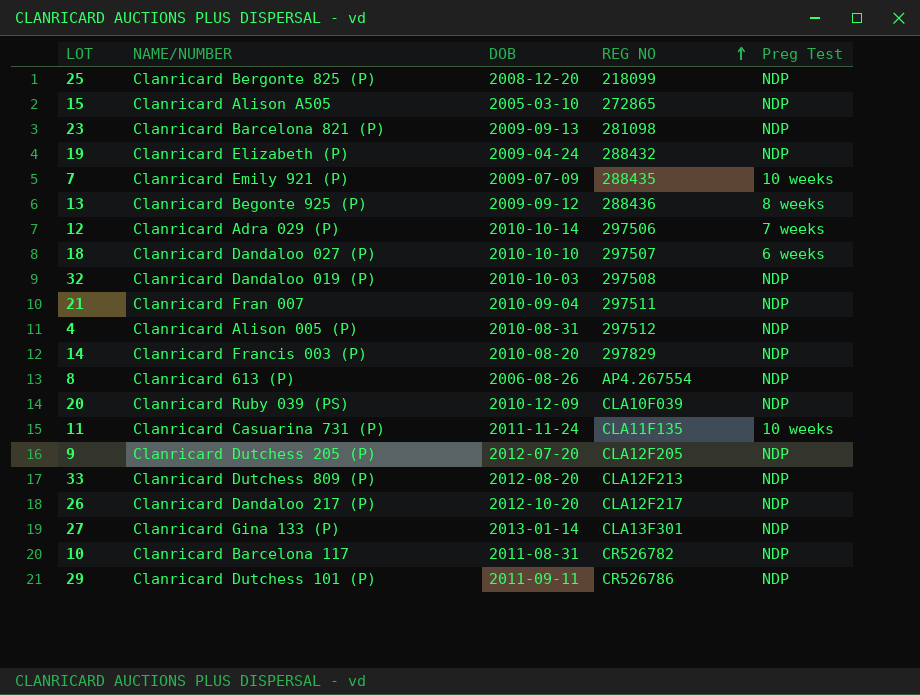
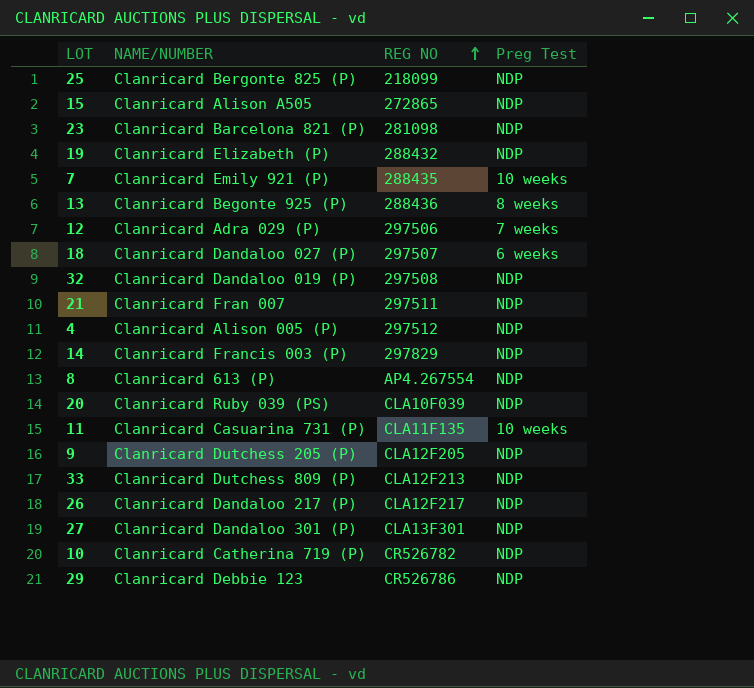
column DOB | position: 3 -> none
27 | NAME/NUMBER: Clanricard Gina 133 (P) -> Clanricard Dandaloo 301 (P)
10 | NAME/NUMBER: Clanricard Barcelona 117 -> Clanricard Catherina 719 (P)
29 | NAME/NUMBER: Clanricard Dutchess 101 (P) -> Clanricard Debbie 123

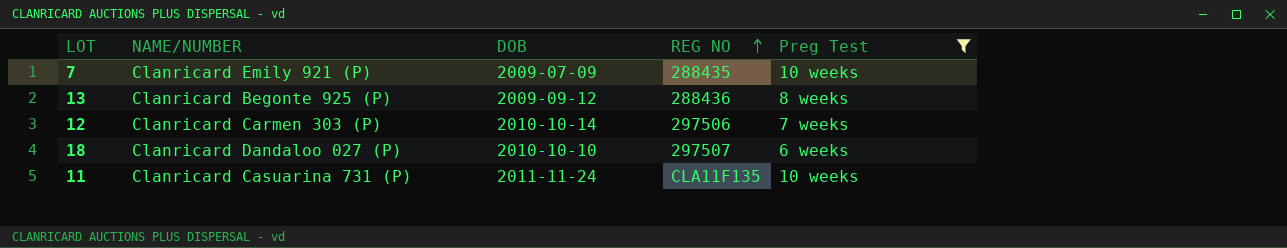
filter: none -> Preg Test != NDP
column DOB | position: none -> 3
12 | NAME/NUMBER: Clanricard Adra 029 (P) -> Clanricard Carmen 303 (P)

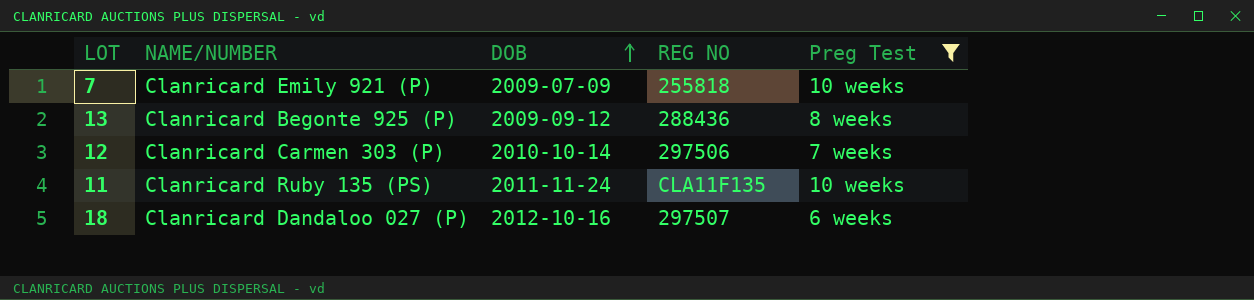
row order: REG NO ascending -> DOB ascending
7 | REG NO: 288435 -> 255818
11 | NAME/NUMBER: Clanricard Casuarina 731 (P) -> Clanricard Ruby 135 (PS)
18 | DOB: 2010-10-10 -> 2012-10-16

